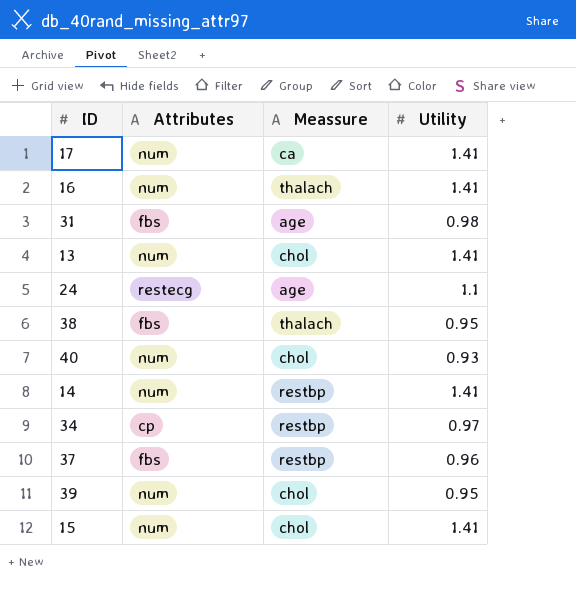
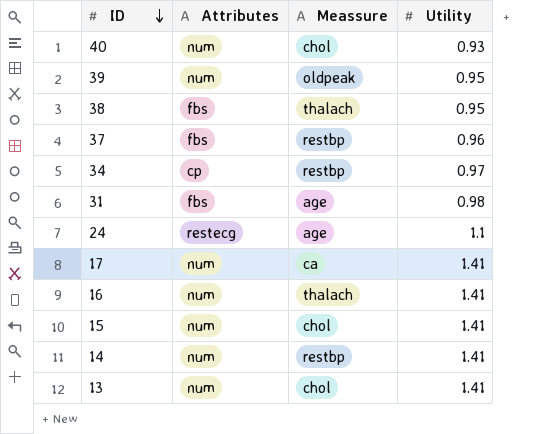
row order: none -> ID descending
39 | Meassure: chol -> oldpeak

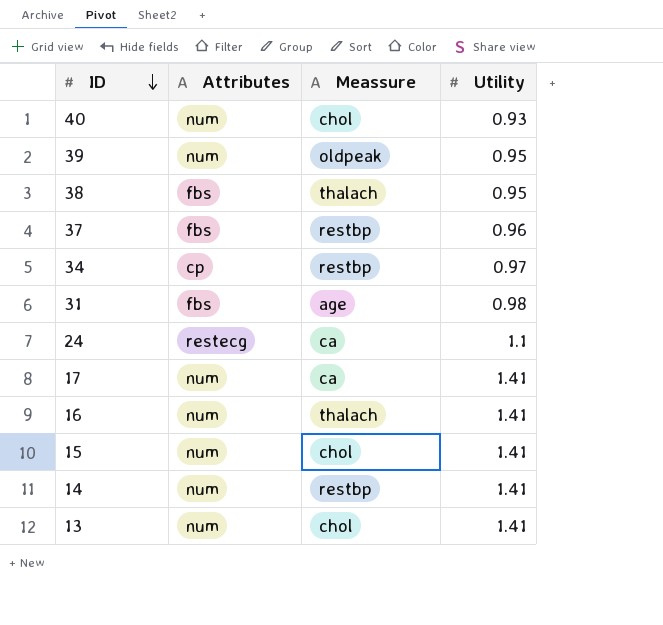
24 | Meassure: age -> ca

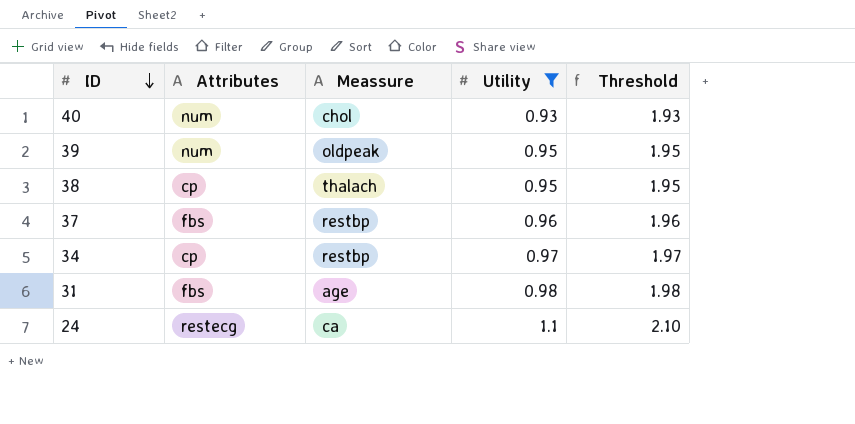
filter: none -> Utility != 1.41
column Threshold | formula: none -> [Utility] + 1
38 | Attributes: fbs -> cp

